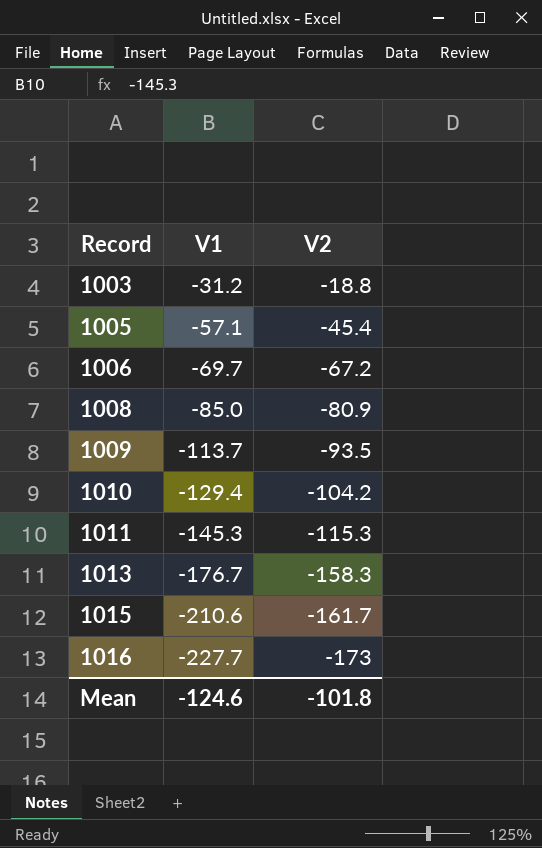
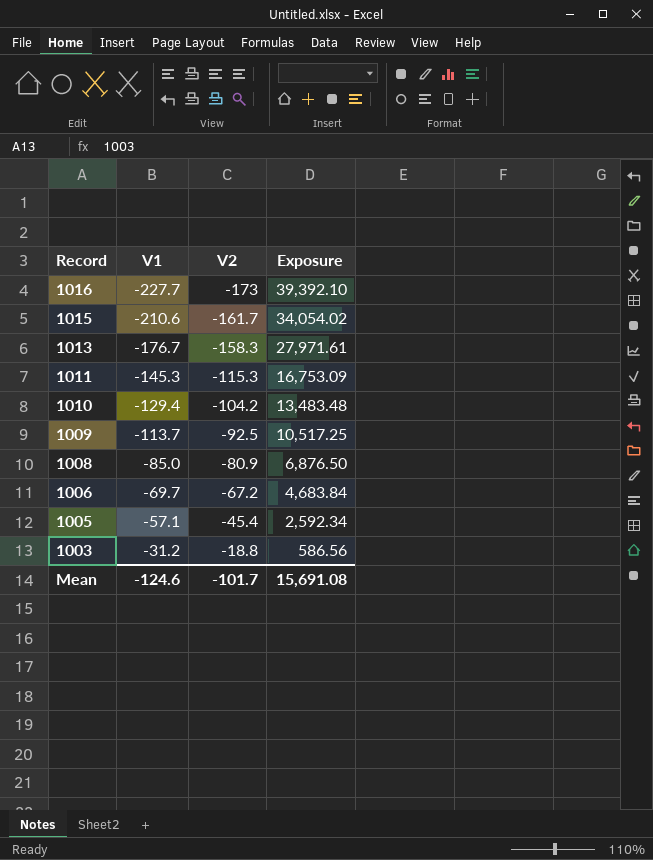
row order: Record ascending -> Record descending
column Exposure | formula: none -> [V1] * [V2]
1009 | V2: -93.5 -> -92.5
Mean | V2: -101.8 -> -101.7

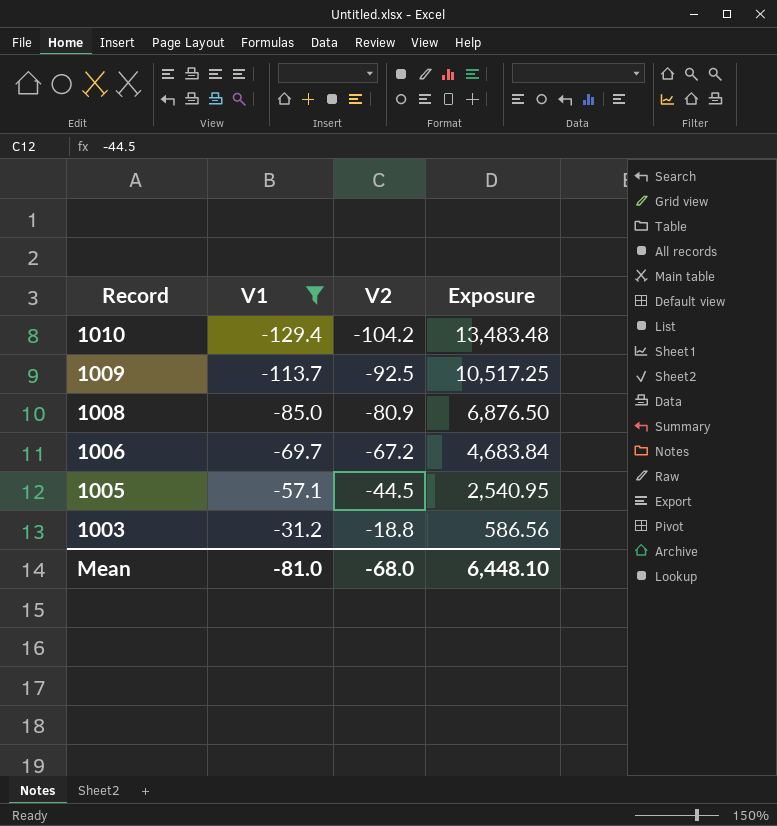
filter: none -> V1 >= -129.4
1005 | V2: -45.4 -> -44.5
1005 | Exposure: 2,592.34 -> 2,540.95
Mean | V1: -124.6 -> -81.0
Mean | V2: -101.7 -> -68.0
Mean | Exposure: 15,691.08 -> 6,448.10

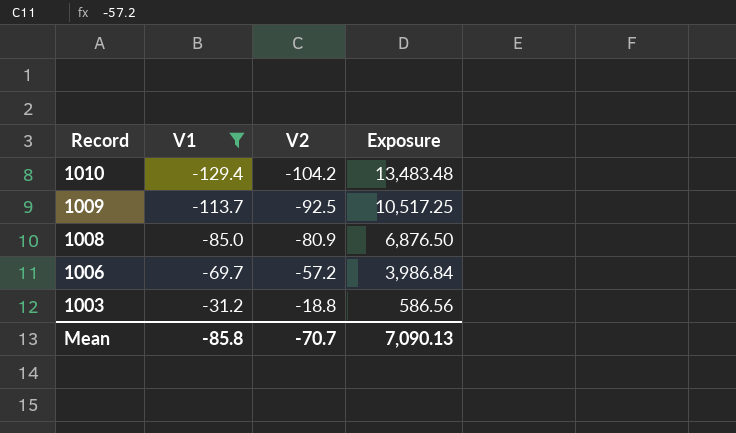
row 1005: -57.1 | -44.5 | 2,540.95 -> none
1006 | V2: -67.2 -> -57.2
1006 | Exposure: 4,683.84 -> 3,986.84
Mean | V1: -81.0 -> -85.8
Mean | V2: -68.0 -> -70.7
Mean | Exposure: 6,448.10 -> 7,090.13

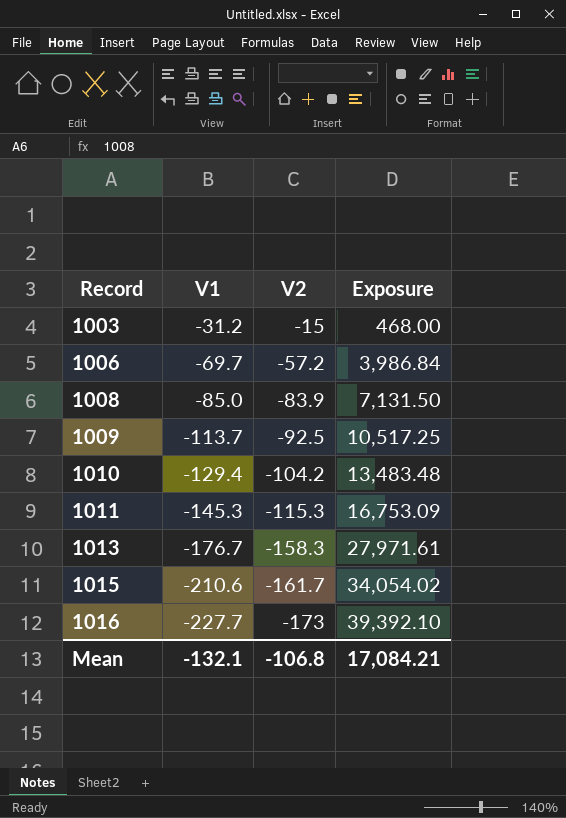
filter: V1 >= -129.4 -> none
row order: Record descending -> Record ascending
1003 | V2: -18.8 -> -15
1003 | Exposure: 586.56 -> 468.00
1008 | V2: -80.9 -> -83.9
1008 | Exposure: 6,876.50 -> 7,131.50
Mean | V1: -85.8 -> -132.1
Mean | V2: -70.7 -> -106.8
Mean | Exposure: 7,090.13 -> 17,084.21

